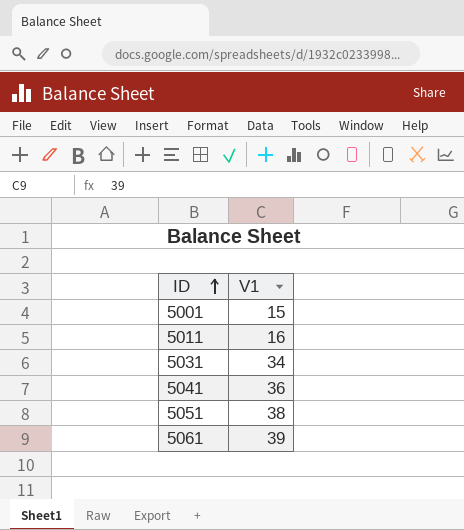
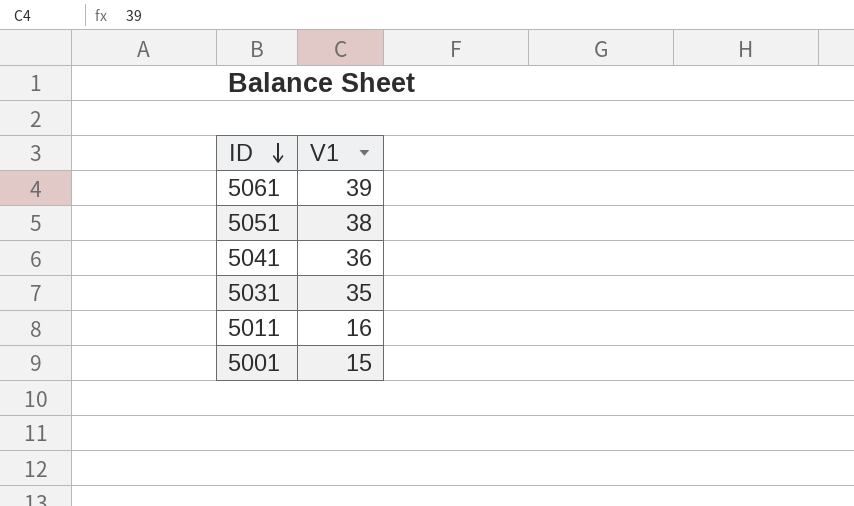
row order: ID ascending -> ID descending
5031 | V1: 34 -> 35

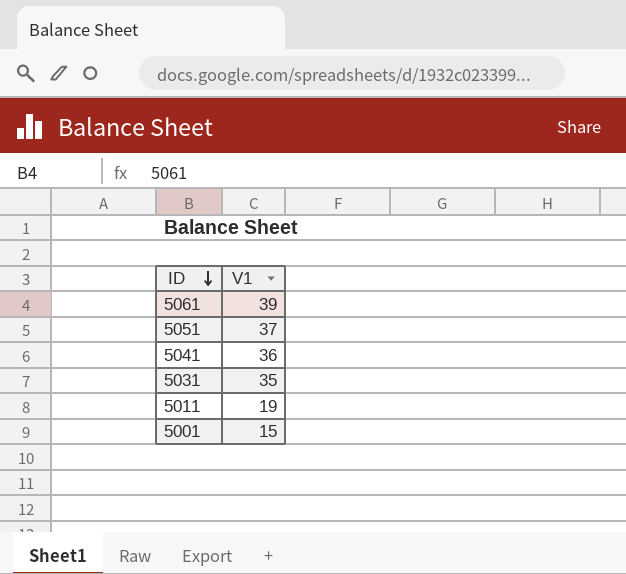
5051 | V1: 38 -> 37
5011 | V1: 16 -> 19

